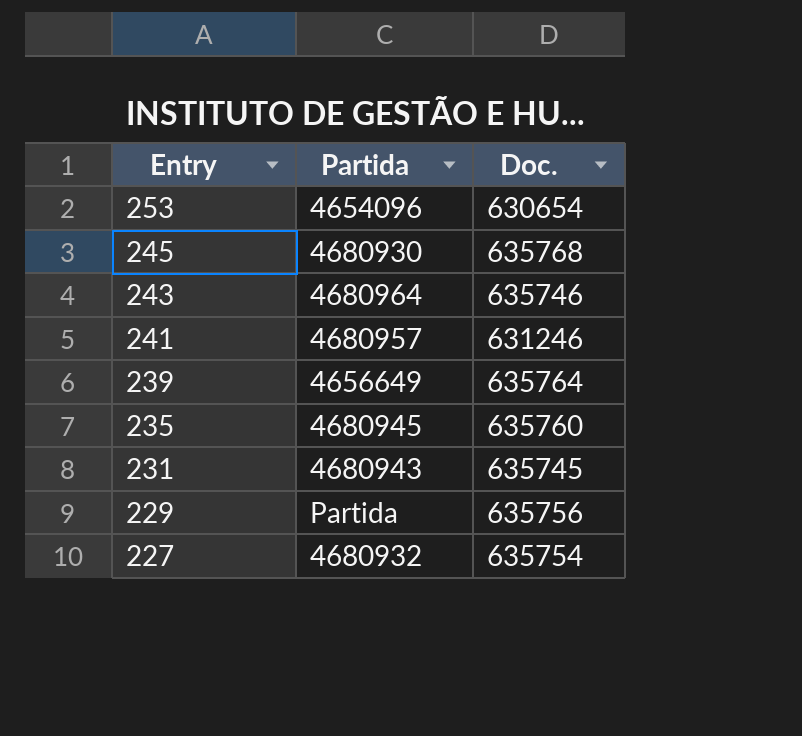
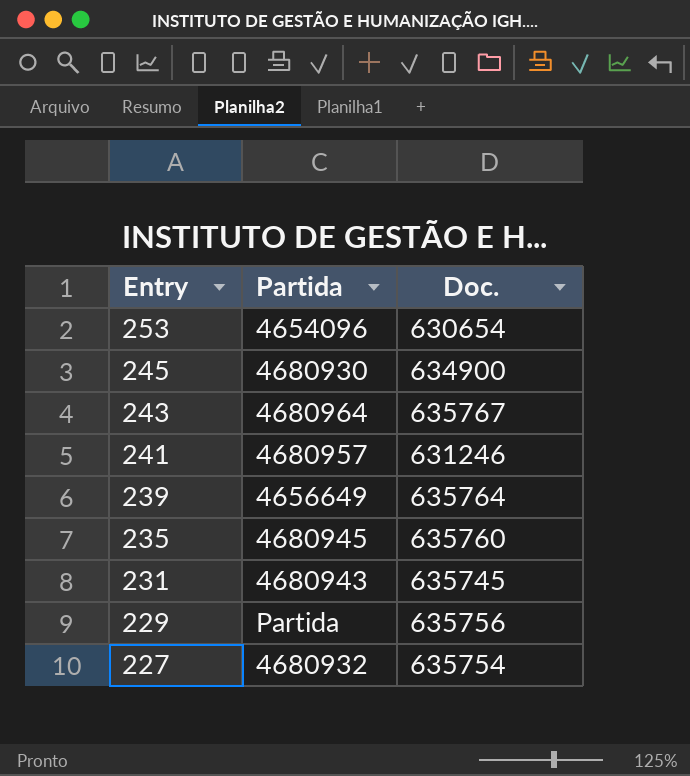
245 | Doc.: 635768 -> 634900
243 | Doc.: 635746 -> 635767

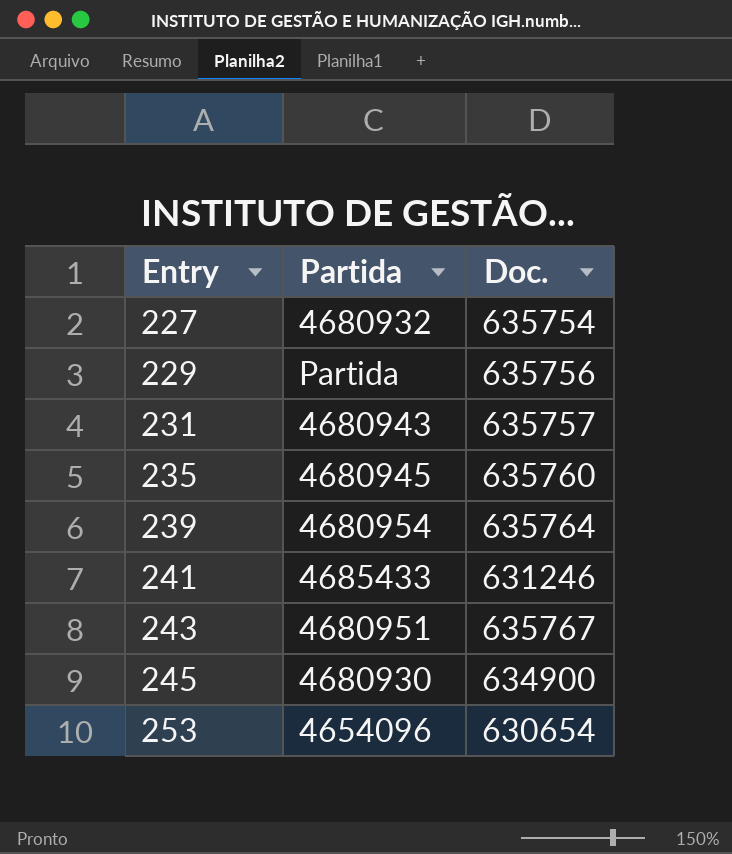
row order: Entry descending -> Entry ascending
231 | Doc.: 635745 -> 635757
239 | Partida: 4656649 -> 4680954
241 | Partida: 4680957 -> 4685433
243 | Partida: 4680964 -> 4680951

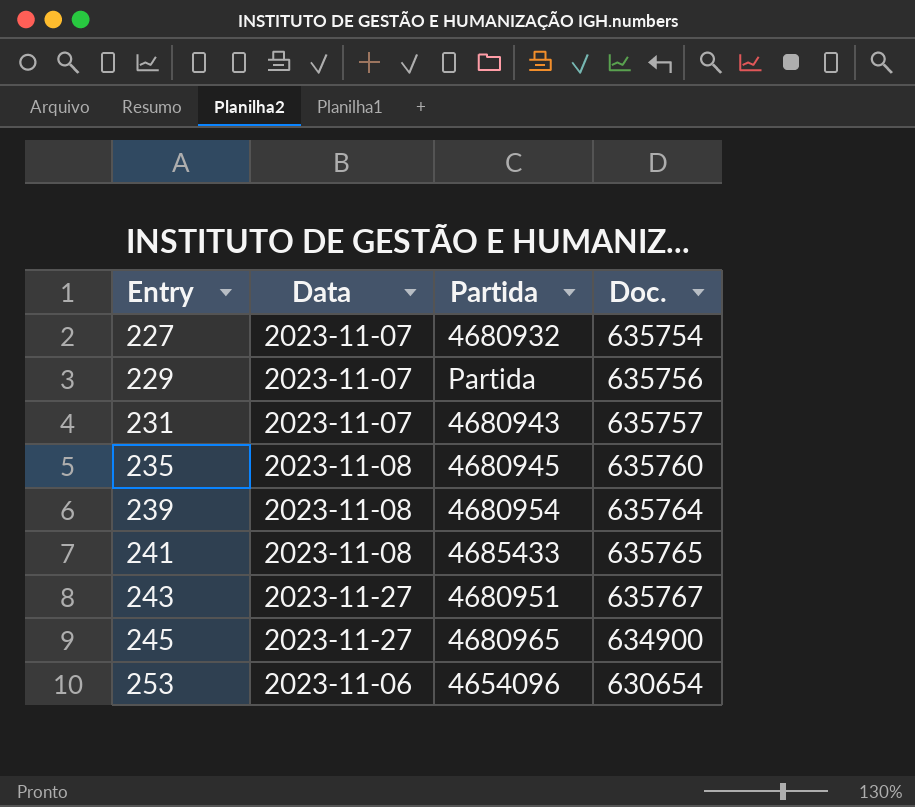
column Data | position: none -> 2
241 | Doc.: 631246 -> 635765
245 | Partida: 4680930 -> 4680965

